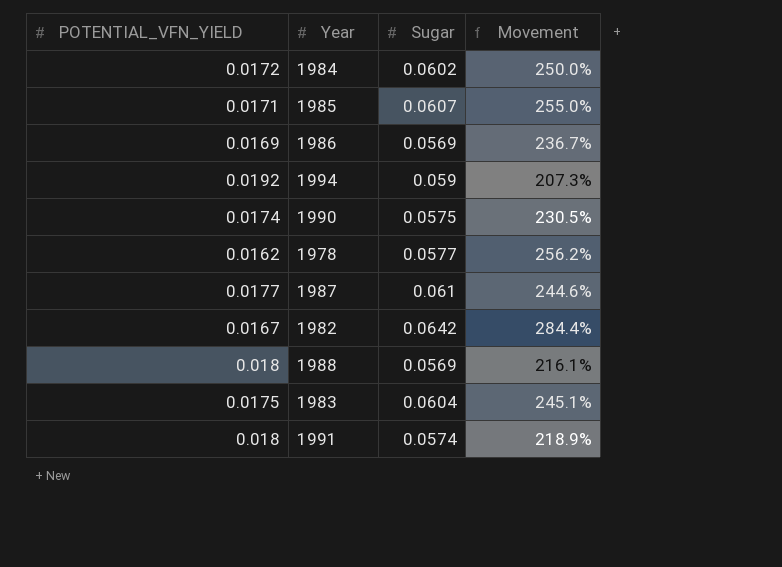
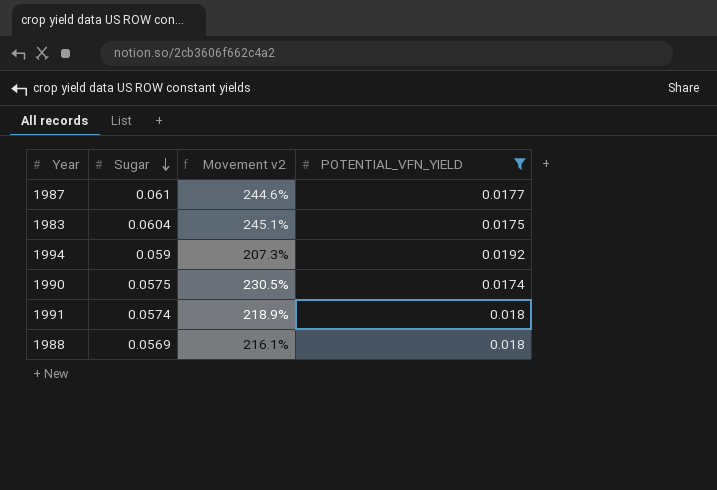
filter: none -> POTENTIAL_VFN_YIELD >= 0.0174
row order: none -> Sugar descending
column name: Movement -> Movement v2
column POTENTIAL_VFN_YIELD | position: 1 -> 4

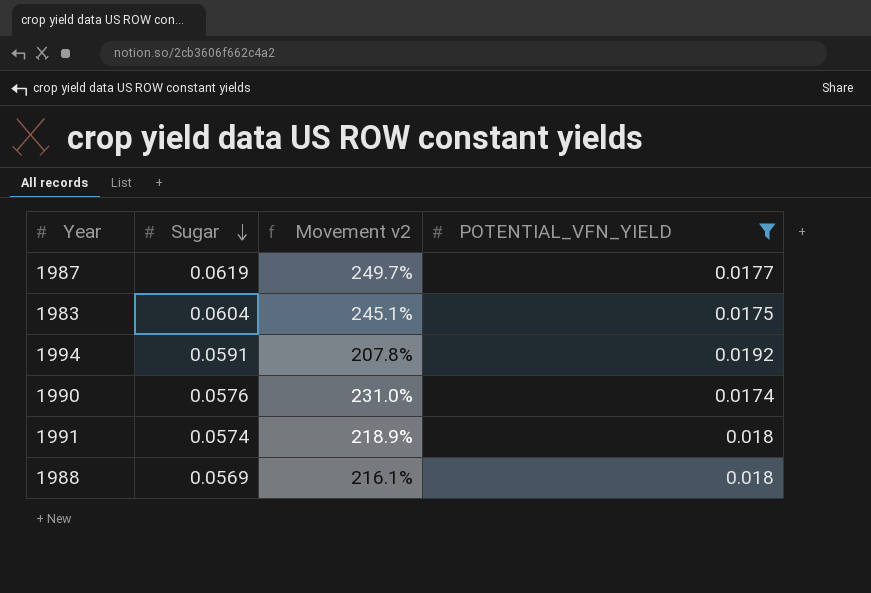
1987 | Sugar: 0.061 -> 0.0619
1987 | Movement v2: 244.6% -> 249.7%
1994 | Sugar: 0.059 -> 0.0591
1994 | Movement v2: 207.3% -> 207.8%
1990 | Sugar: 0.0575 -> 0.0576
1990 | Movement v2: 230.5% -> 231.0%

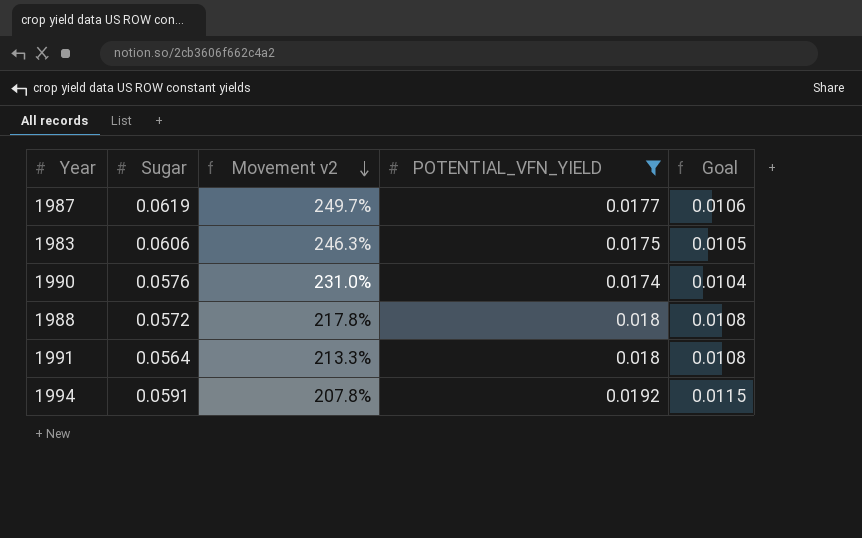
row order: Sugar descending -> Movement v2 descending
column Goal | formula: none -> [POTENTIAL_VFN_YIELD] * 0.6
1983 | Sugar: 0.0604 -> 0.0606
1983 | Movement v2: 245.1% -> 246.3%
1988 | Sugar: 0.0569 -> 0.0572
1988 | Movement v2: 216.1% -> 217.8%
1991 | Sugar: 0.0574 -> 0.0564
1991 | Movement v2: 218.9% -> 213.3%

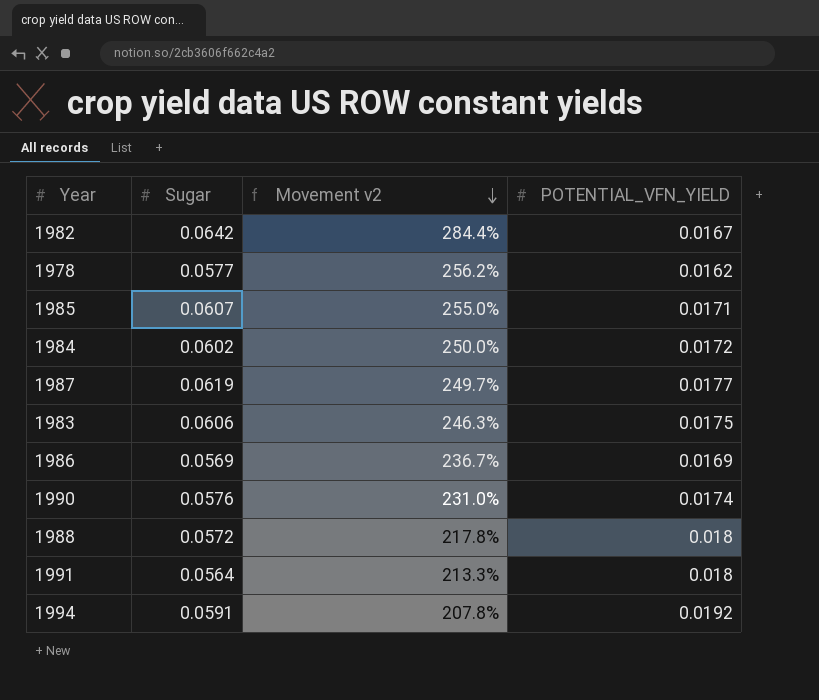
filter: POTENTIAL_VFN_YIELD >= 0.0174 -> none
column Goal | formula: [POTENTIAL_VFN_YIELD] * 0.6 -> none

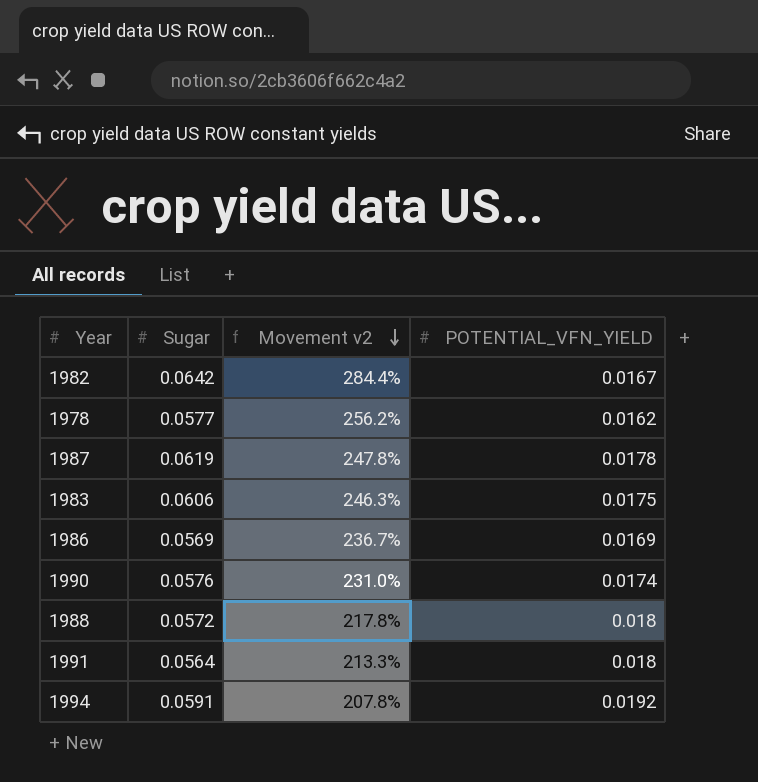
row 1985: 0.0607 | 255.0% | 0.0171 -> none
row 1984: 0.0602 | 250.0% | 0.0172 -> none
1987 | Movement v2: 249.7% -> 247.8%
1987 | POTENTIAL_VFN_YIELD: 0.0177 -> 0.0178

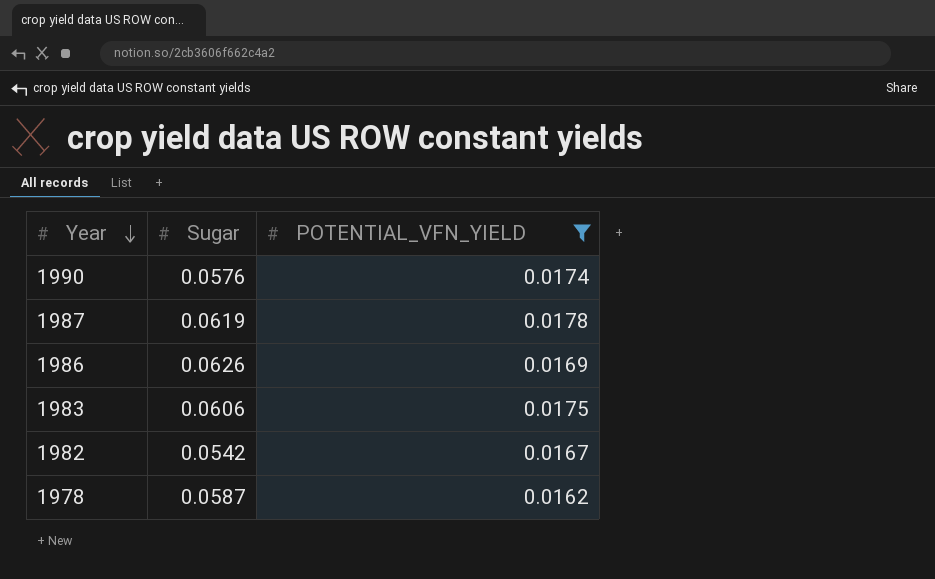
filter: none -> POTENTIAL_VFN_YIELD <= 0.0178
row order: Movement v2 descending -> Year descending
column Movement v2 | formula: ([Sugar] - [POTENTIAL_VFN_YIELD]) / [POTENTIAL_VFN_YIELD] -> none
1986 | Sugar: 0.0569 -> 0.0626
1982 | Sugar: 0.0642 -> 0.0542
1978 | Sugar: 0.0577 -> 0.0587

